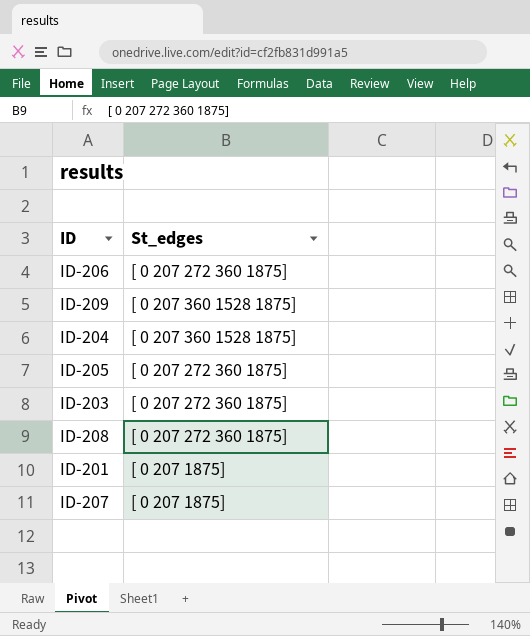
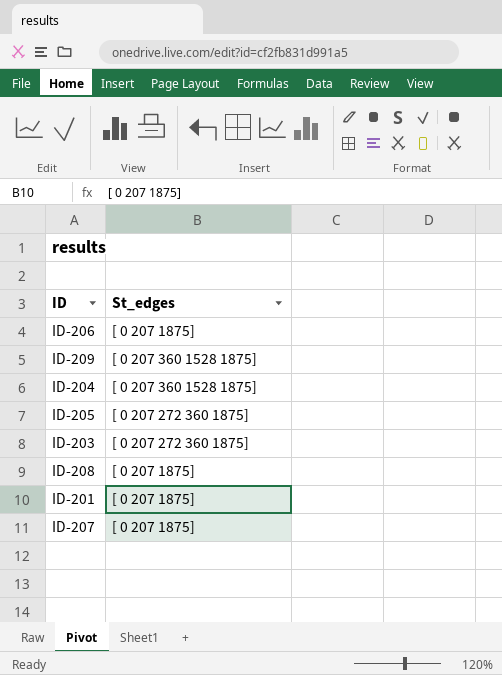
ID-206 | St_edges: [ 0 207 272 360 1875] -> [ 0 207 1875]
ID-208 | St_edges: [ 0 207 272 360 1875] -> [ 0 207 1875]

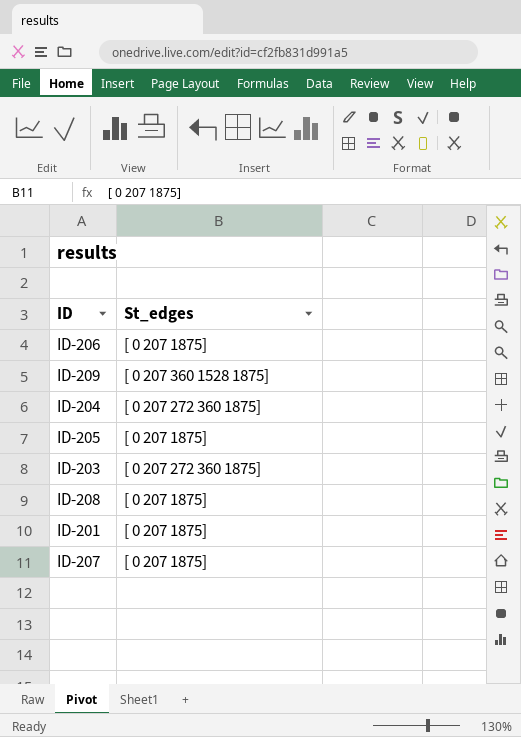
ID-204 | St_edges: [ 0 207 360 1528 1875] -> [ 0 207 272 360 1875]
ID-205 | St_edges: [ 0 207 272 360 1875] -> [ 0 207 1875]

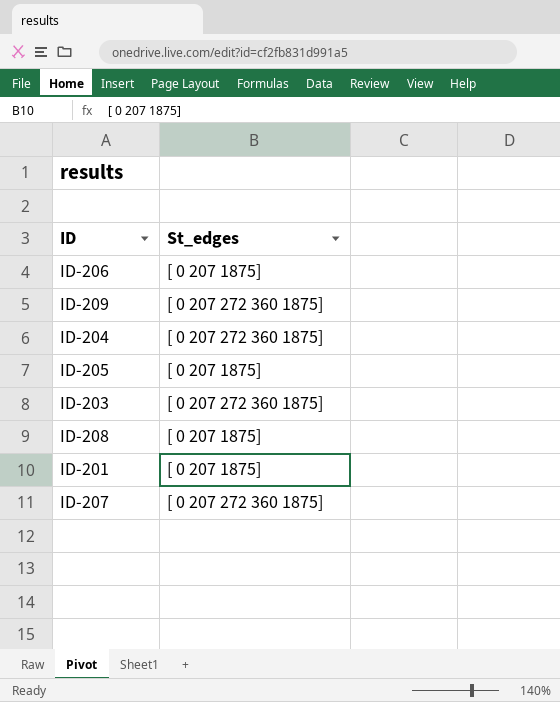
ID-209 | St_edges: [ 0 207 360 1528 1875] -> [ 0 207 272 360 1875]
ID-207 | St_edges: [ 0 207 1875] -> [ 0 207 272 360 1875]

